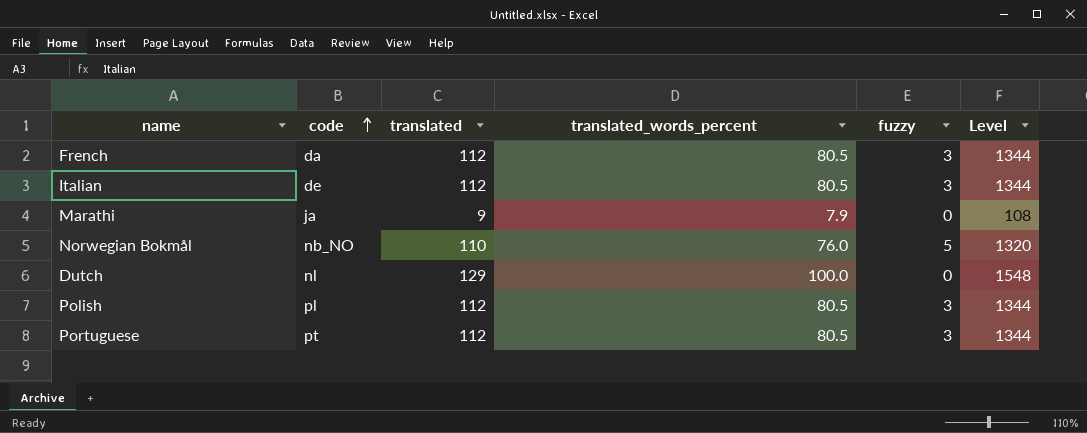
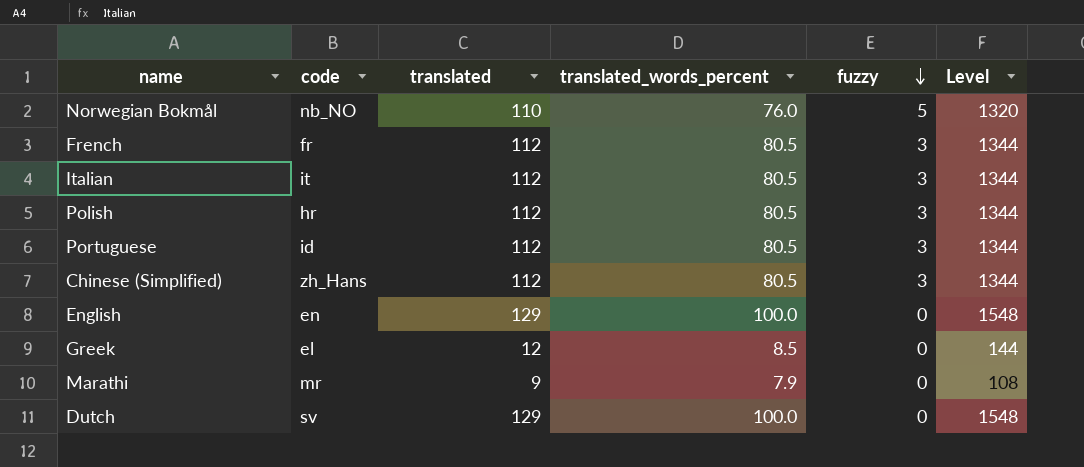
row order: code ascending -> fuzzy descending
French | code: da -> fr
Italian | code: de -> it
Polish | code: pl -> hr
Portuguese | code: pt -> id
row Chinese (Simplified): none -> zh_Hans | 112 | 80.5 | 3 | 1344
row English: none -> en | 129 | 100.0 | 0 | 1548
row Greek: none -> el | 12 | 8.5 | 0 | 144
Marathi | code: ja -> mr
Dutch | code: nl -> sv

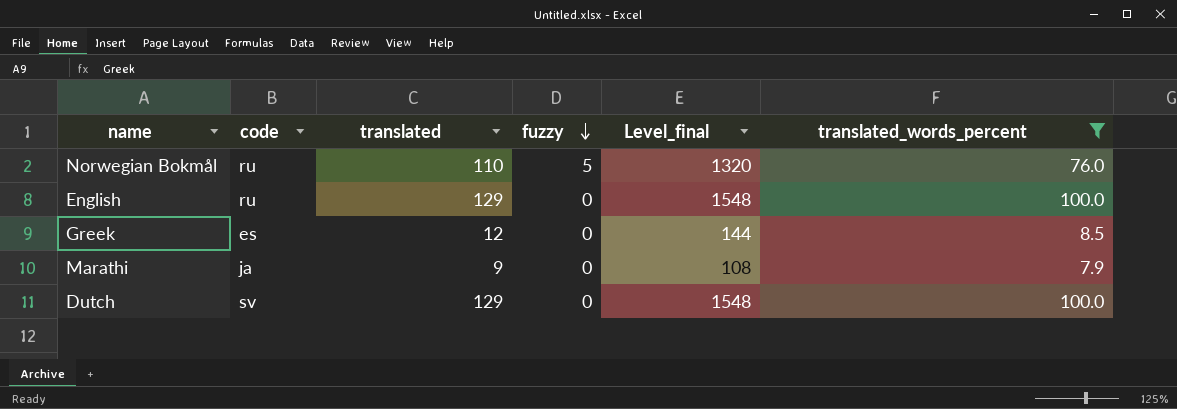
filter: none -> translated_words_percent != 80.5
column name: Level -> Level_final
column translated_words_percent | position: 4 -> 6
Norwegian Bokmål | code: nb_NO -> ru
English | code: en -> ru
Greek | code: el -> es
Marathi | code: mr -> ja

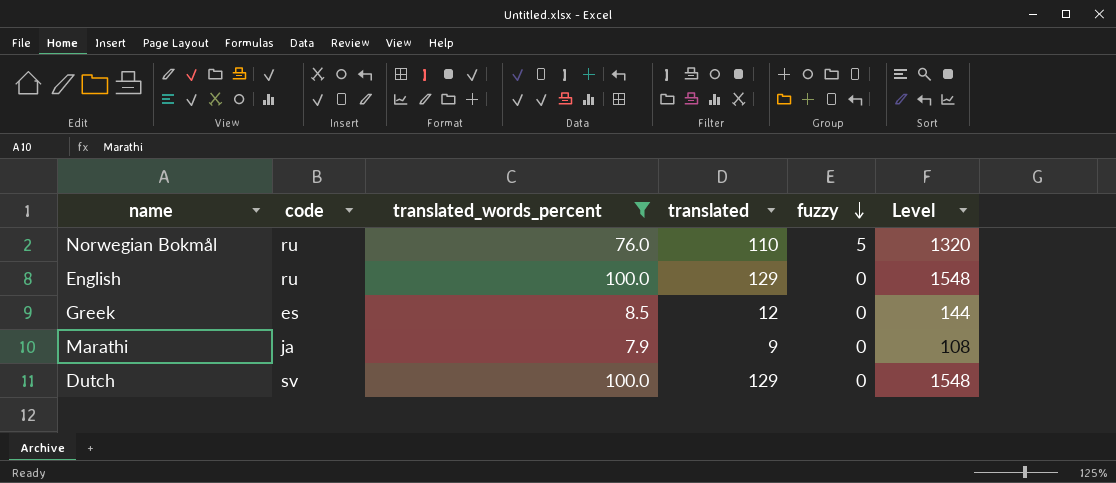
column translated_words_percent | position: 6 -> 3
column name: Level_final -> Level

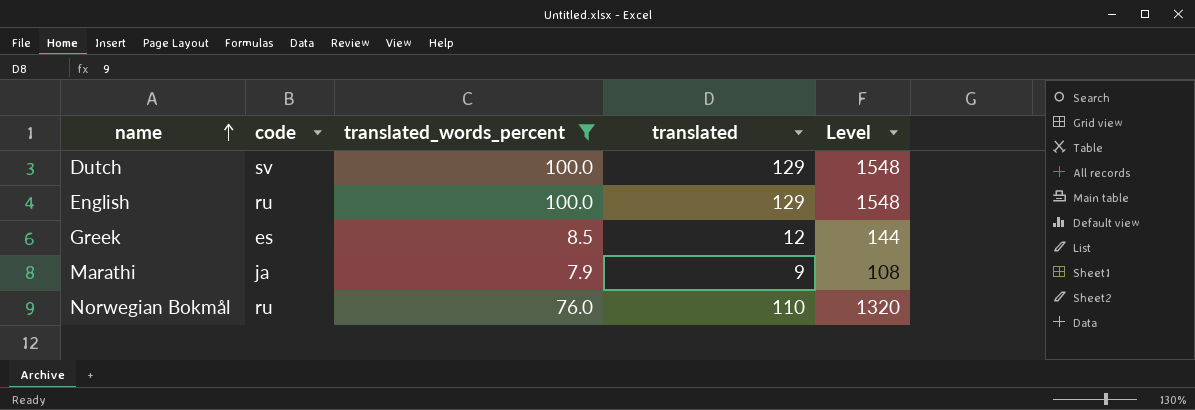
row order: fuzzy descending -> name ascending
column fuzzy | position: 5 -> none

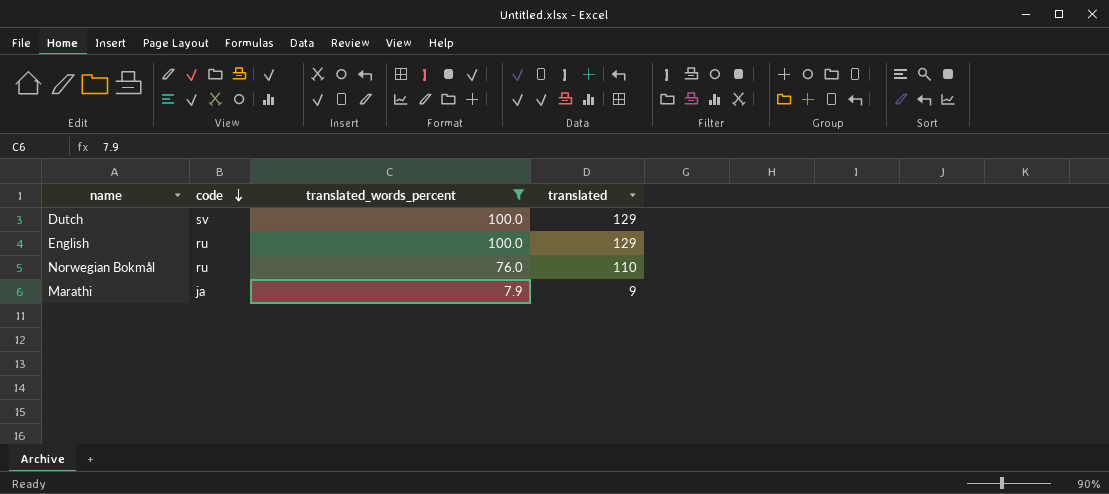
row order: name ascending -> code descending
column Level | formula: [translated] * 12 -> none
row Greek: es | 8.5 | 12 | 144 -> none

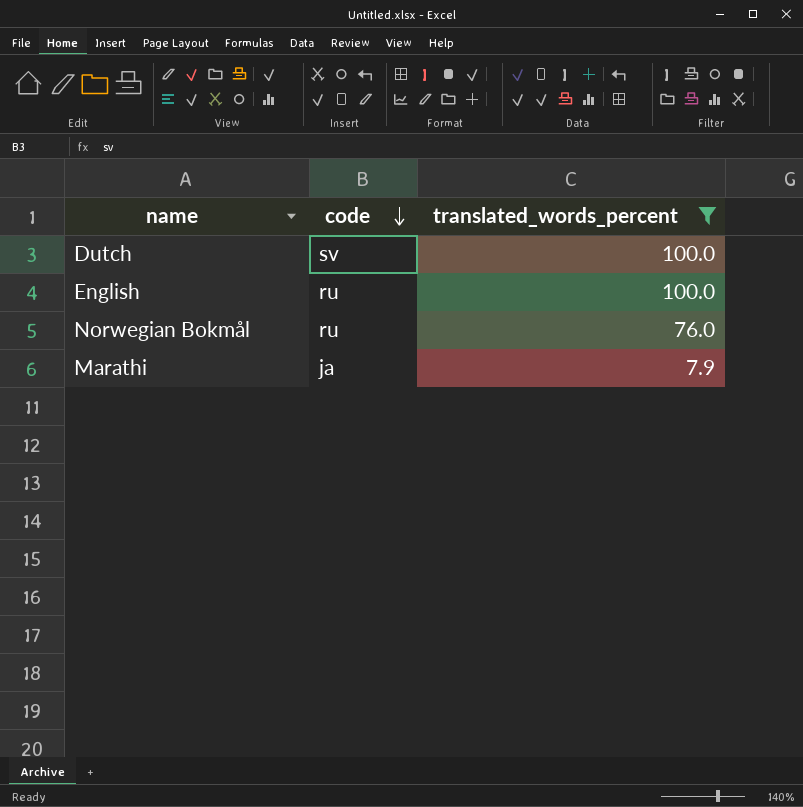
column translated | position: 4 -> none

